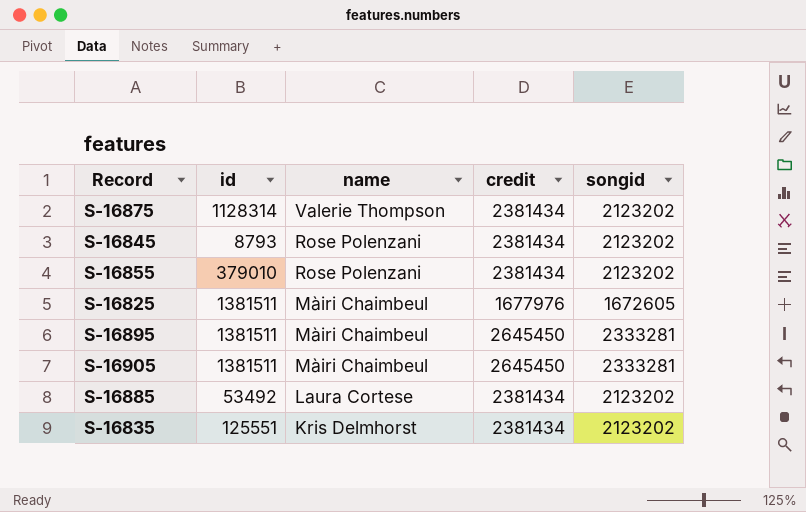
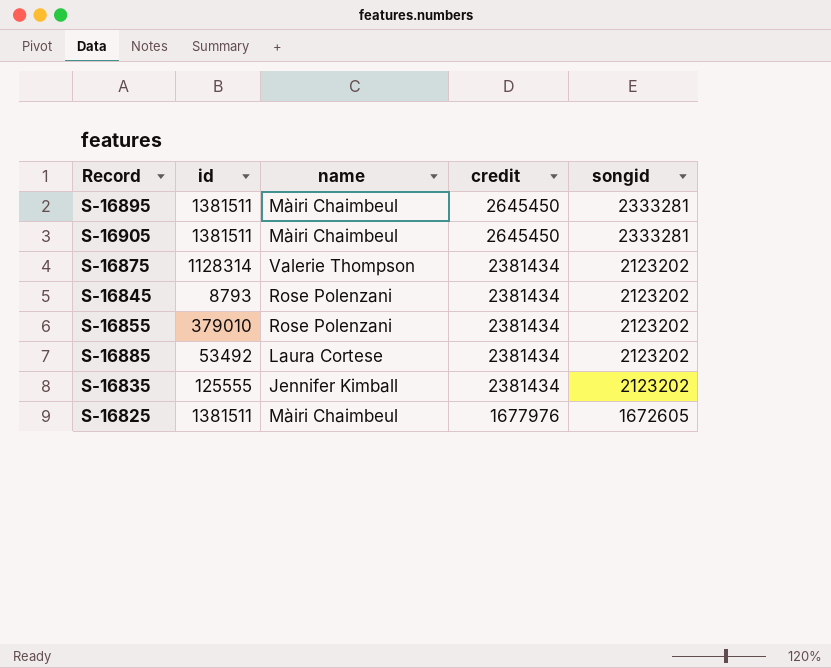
row order: name descending -> credit descending
S-16835 | id: 125551 -> 125555
S-16835 | name: Kris Delmhorst -> Jennifer Kimball

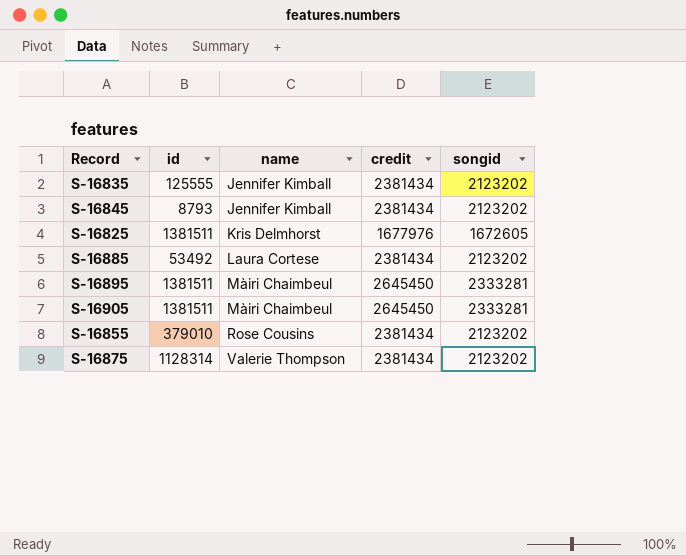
row order: credit descending -> name ascending
S-16845 | name: Rose Polenzani -> Jennifer Kimball
S-16825 | name: Màiri Chaimbeul -> Kris Delmhorst
S-16855 | name: Rose Polenzani -> Rose Cousins

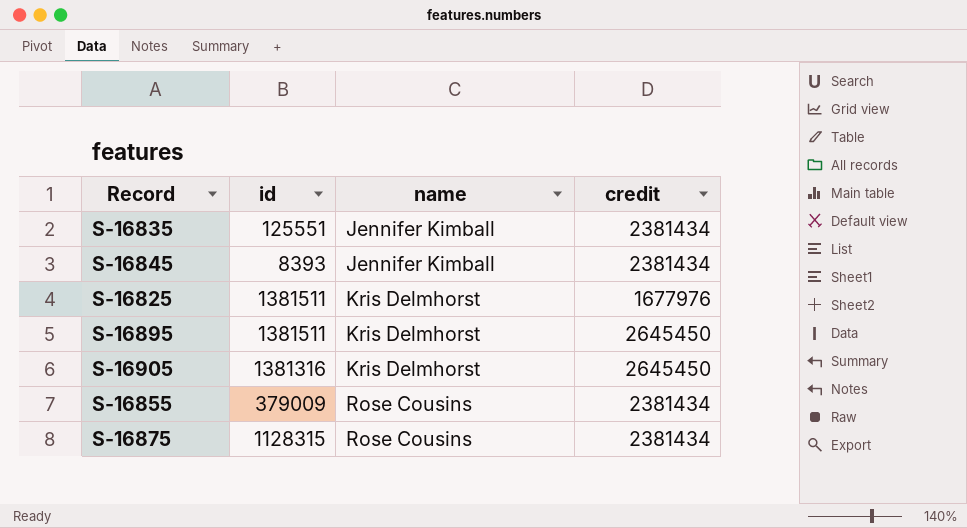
column songid | position: 5 -> none
row S-16885: 53492 | Laura Cortese | 2381434 | 2123202 -> none
S-16835 | id: 125555 -> 125551
S-16845 | id: 8793 -> 8393
S-16895 | name: Màiri Chaimbeul -> Kris Delmhorst
S-16905 | id: 1381511 -> 1381316
S-16905 | name: Màiri Chaimbeul -> Kris Delmhorst
S-16855 | id: 379010 -> 379009
S-16875 | id: 1128314 -> 1128315
S-16875 | name: Valerie Thompson -> Rose Cousins

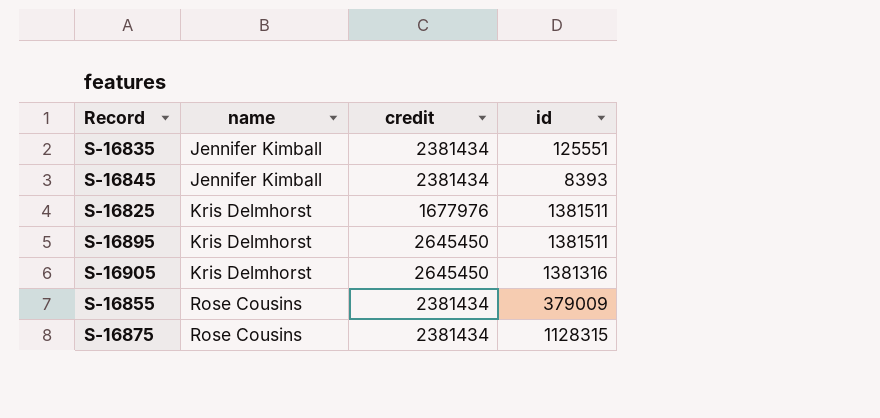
column id | position: 2 -> 4

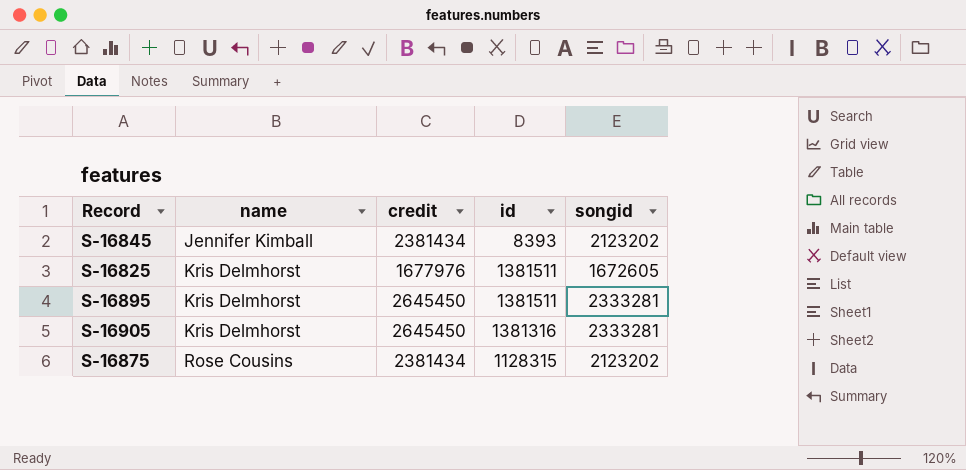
column songid | position: none -> 5
row S-16835: Jennifer Kimball | 2381434 | 125551 -> none
row S-16855: Rose Cousins | 2381434 | 379009 -> none

